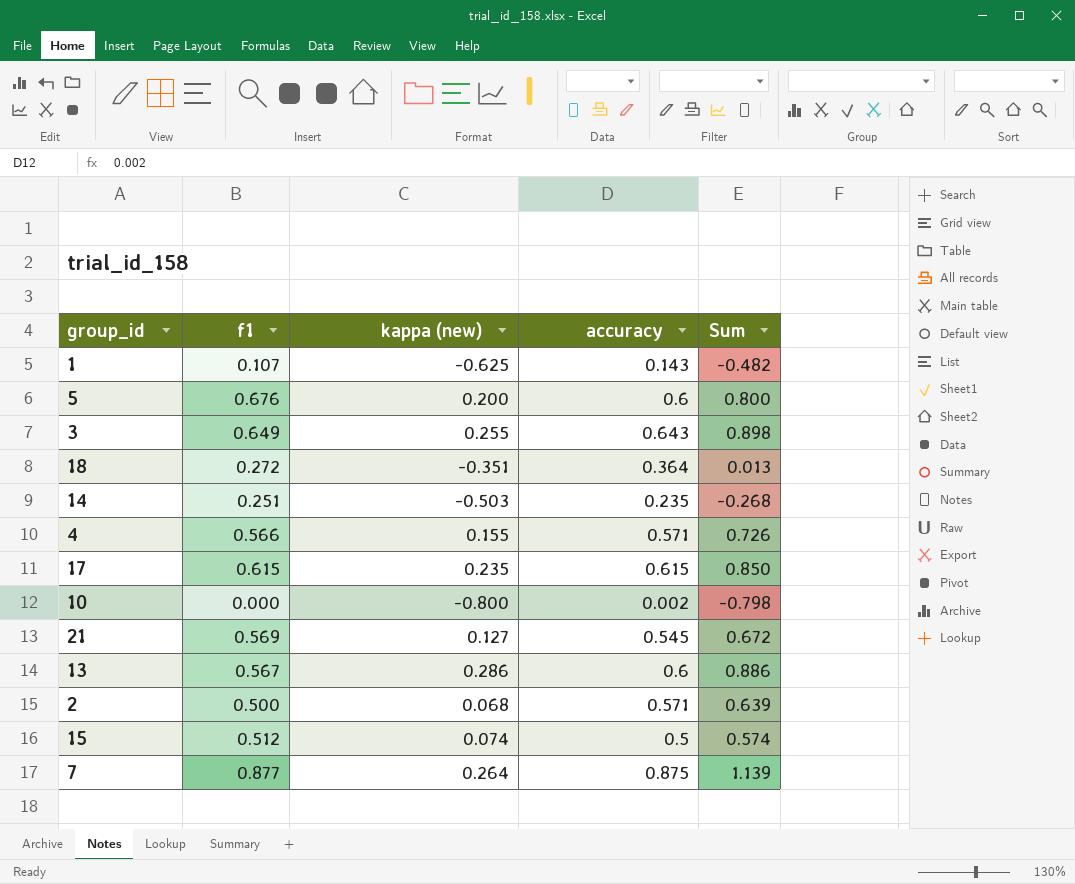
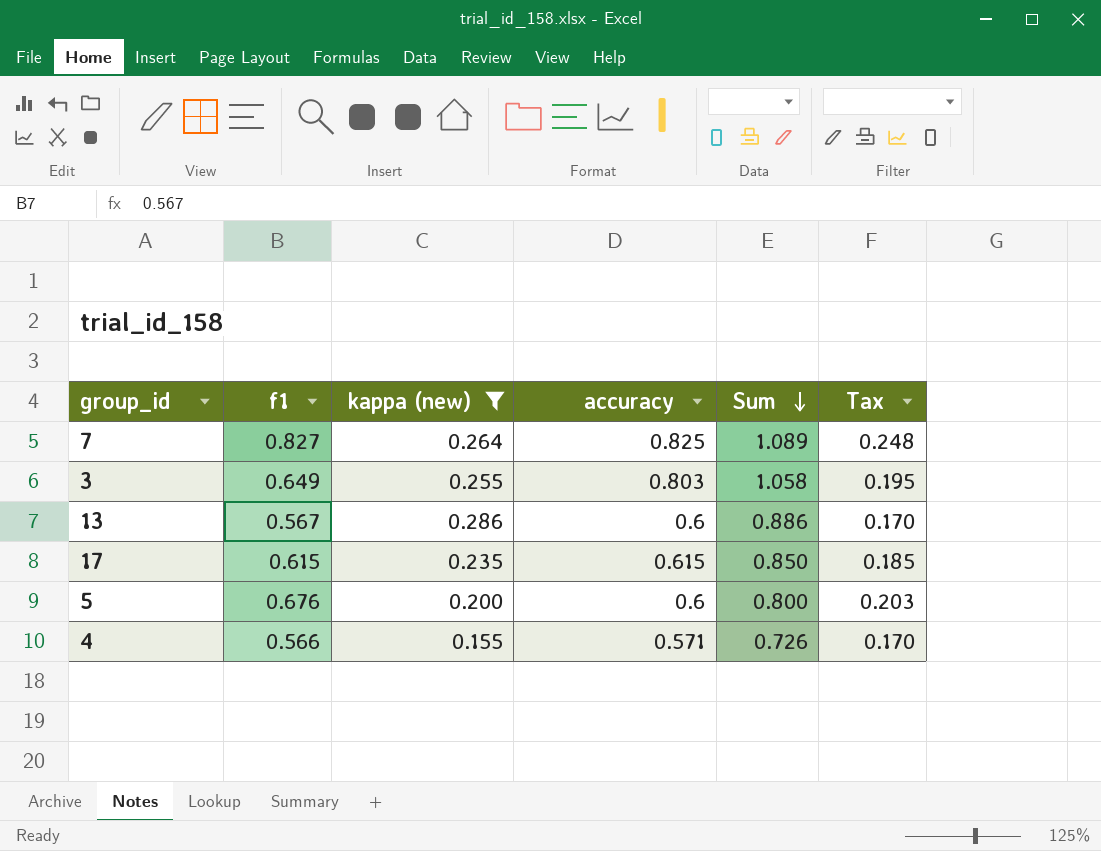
filter: none -> kappa (new) >= 0.155
row order: none -> Sum descending
column Tax | formula: none -> [f1] * 0.3
7 | f1: 0.877 -> 0.827
7 | accuracy: 0.875 -> 0.825
7 | Sum: 1.139 -> 1.089
3 | accuracy: 0.643 -> 0.803
3 | Sum: 0.898 -> 1.058

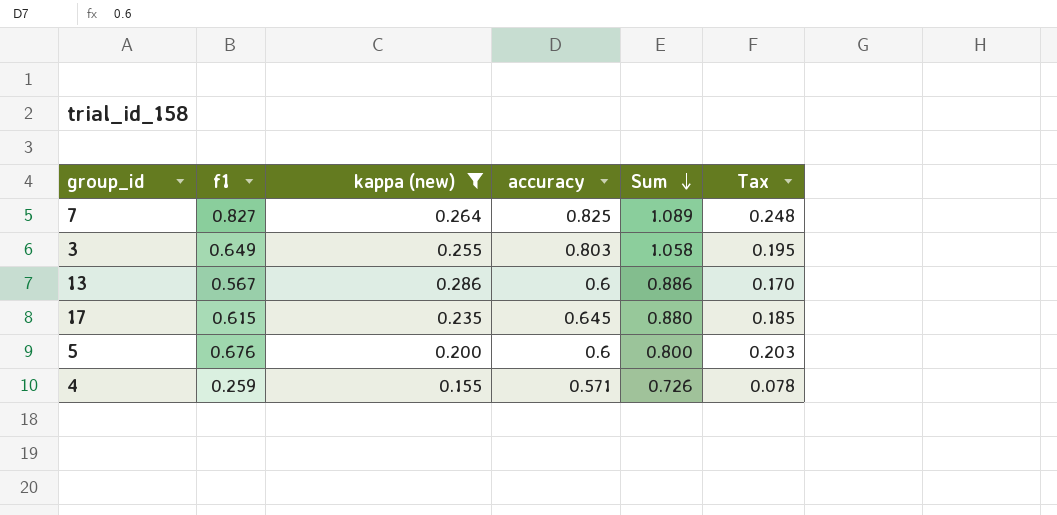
17 | accuracy: 0.615 -> 0.645
17 | Sum: 0.850 -> 0.880
4 | f1: 0.566 -> 0.259
4 | Tax: 0.170 -> 0.078

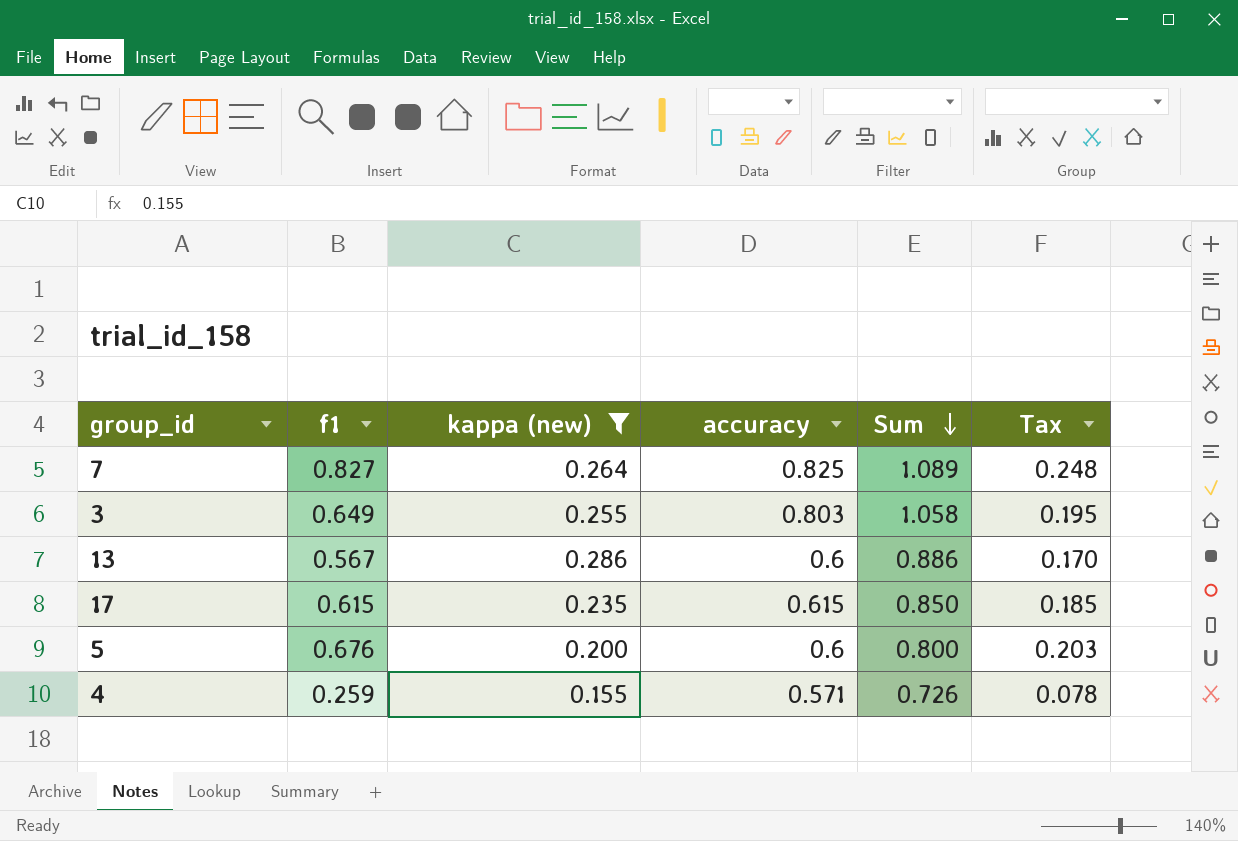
17 | accuracy: 0.645 -> 0.615
17 | Sum: 0.880 -> 0.850

